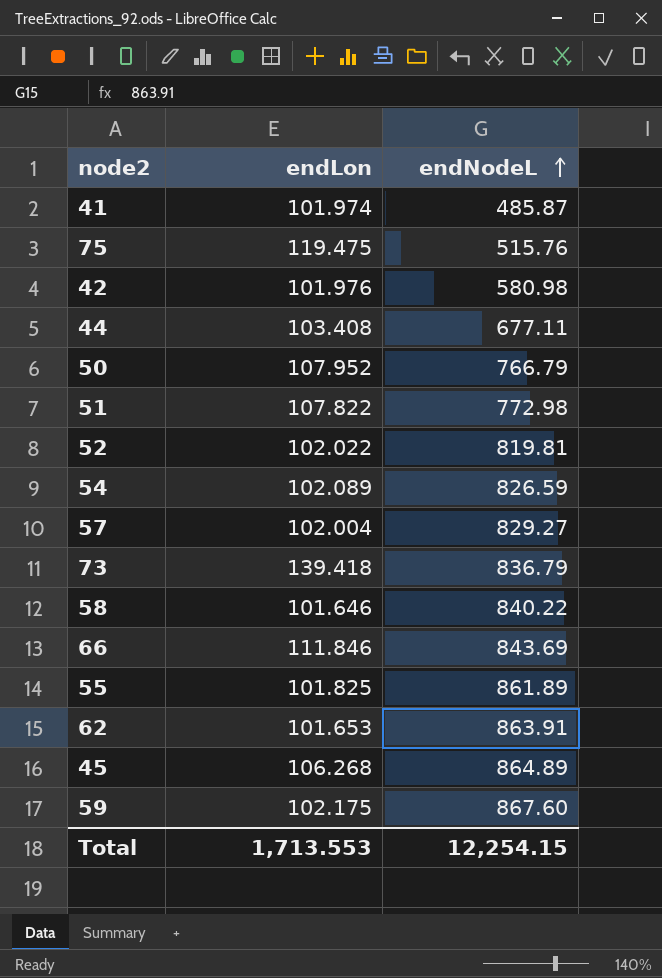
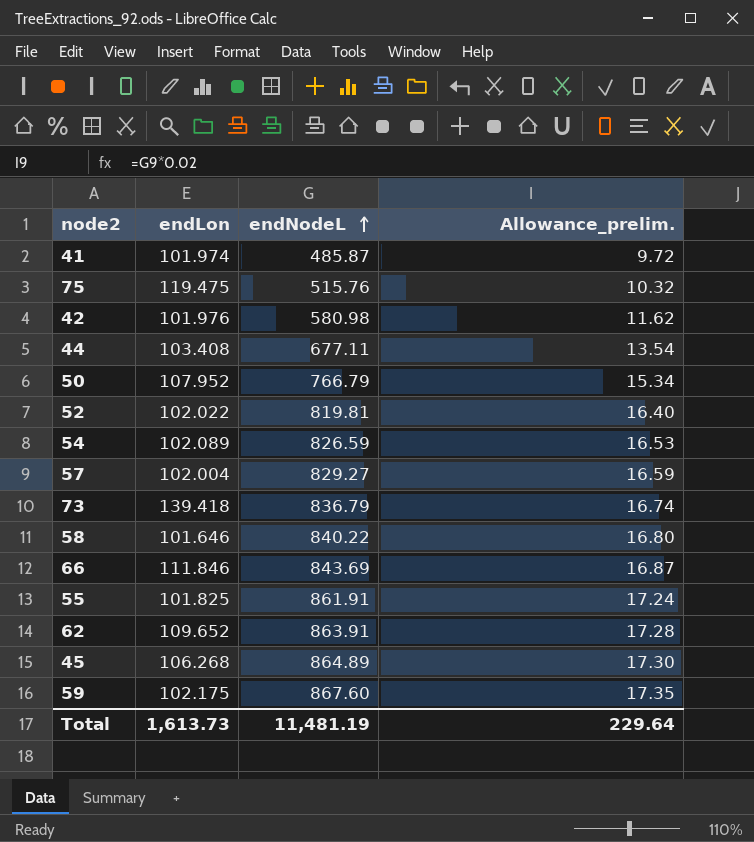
column Allowance_prelim. | formula: none -> [endNodeL] * 0.02
row 51: 107.822 | 772.98 -> none
55 | endNodeL: 861.89 -> 861.91
62 | endLon: 101.653 -> 109.652
Total | endLon: 1,713.553 -> 1,613.73
Total | endNodeL: 12,254.15 -> 11,481.19

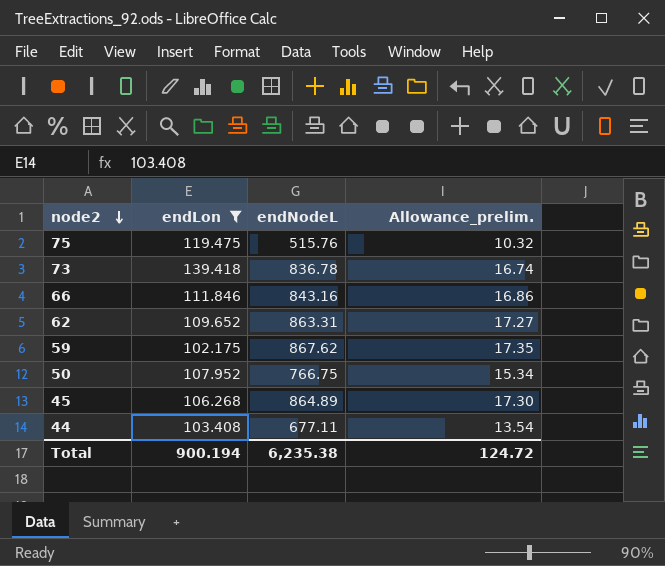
filter: none -> endLon >= 102.175
row order: endNodeL ascending -> node2 descending
73 | endNodeL: 836.79 -> 836.78
66 | endNodeL: 843.69 -> 843.16
66 | Allowance_prelim.: 16.87 -> 16.86
62 | endNodeL: 863.91 -> 863.31
62 | Allowance_prelim.: 17.28 -> 17.27
59 | endNodeL: 867.60 -> 867.62
50 | endNodeL: 766.79 -> 766.75
Total | endLon: 1,613.73 -> 900.194
Total | endNodeL: 11,481.19 -> 6,235.38
Total | Allowance_prelim.: 229.64 -> 124.72

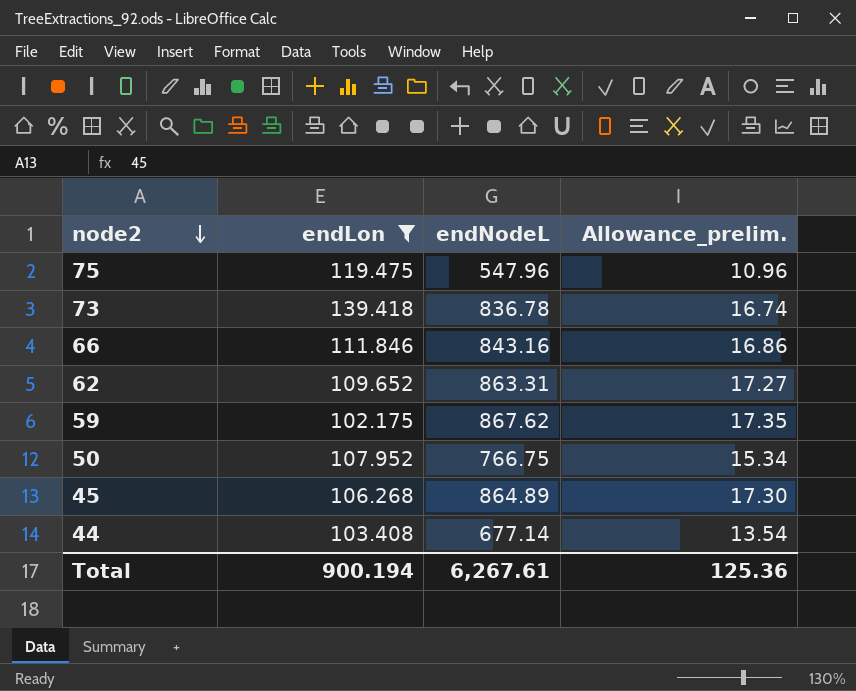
75 | endNodeL: 515.76 -> 547.96
75 | Allowance_prelim.: 10.32 -> 10.96
44 | endNodeL: 677.11 -> 677.14
Total | endNodeL: 6,235.38 -> 6,267.61
Total | Allowance_prelim.: 124.72 -> 125.36

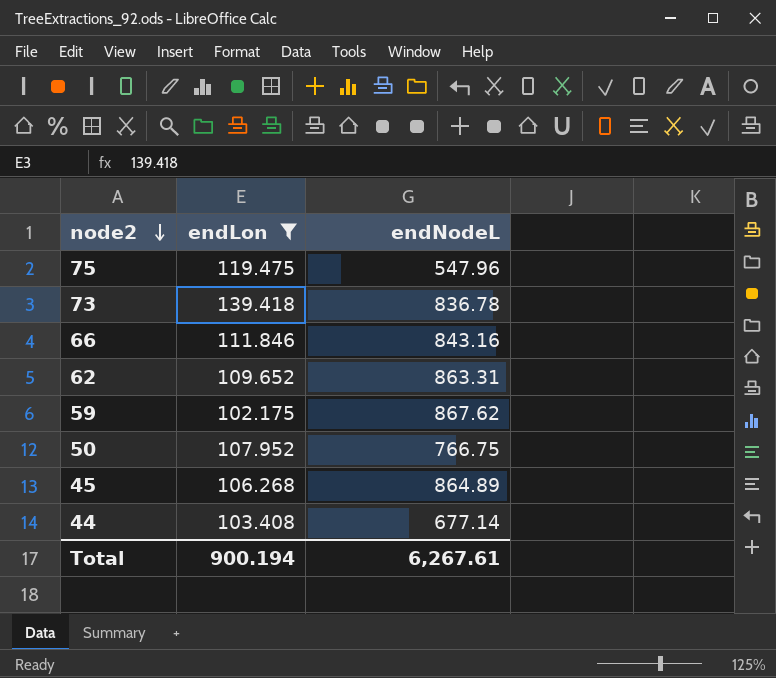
column Allowance_prelim. | formula: [endNodeL] * 0.02 -> none

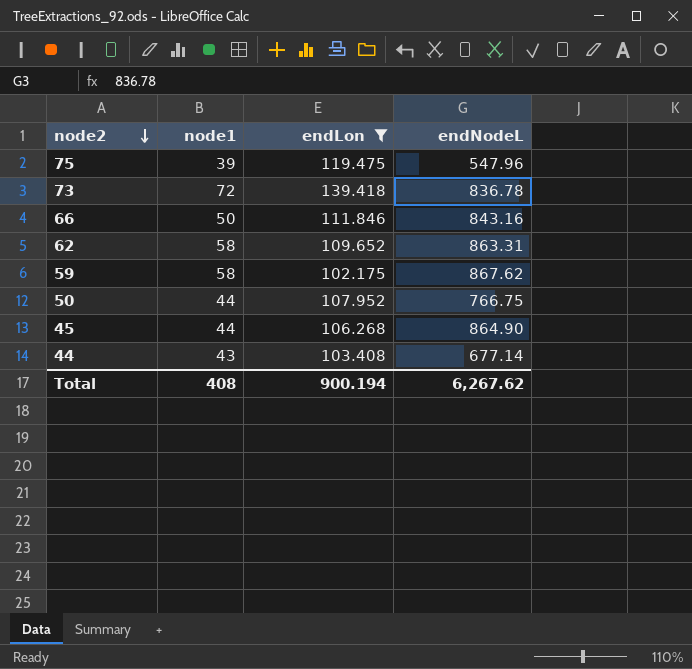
column node1 | position: none -> 2
45 | endNodeL: 864.89 -> 864.90
Total | endNodeL: 6,267.61 -> 6,267.62

